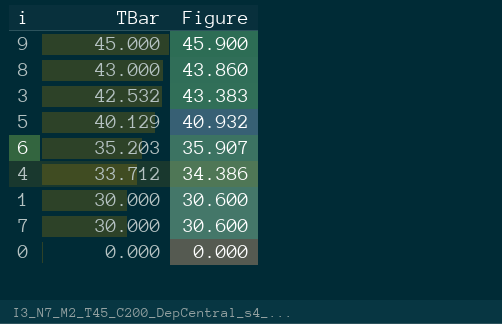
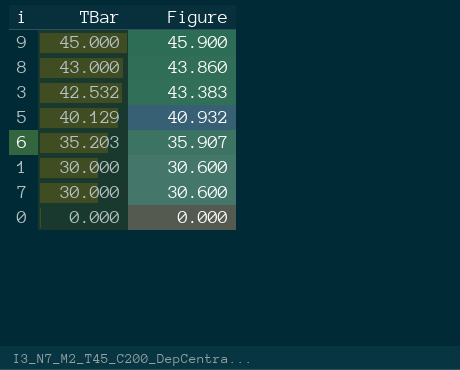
row 4: 33.712 | 34.386 -> none

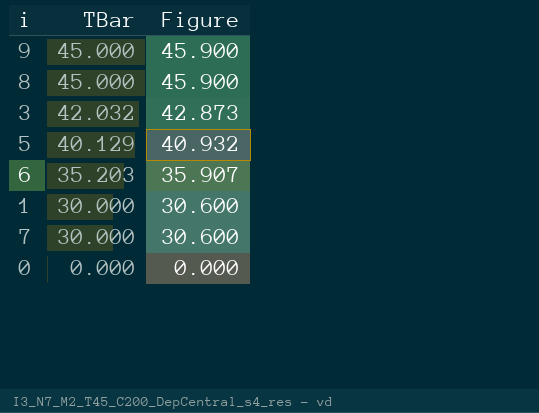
8 | TBar: 43.000 -> 45.000
8 | Figure: 43.860 -> 45.900
3 | TBar: 42.532 -> 42.032
3 | Figure: 43.383 -> 42.873

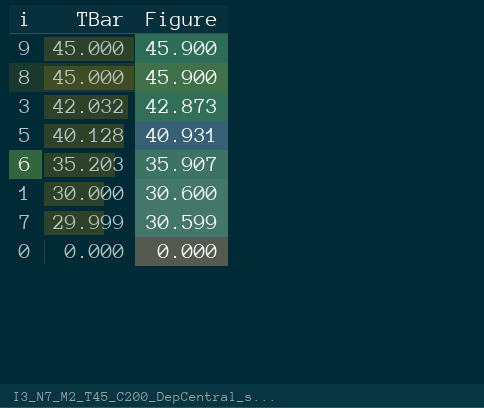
5 | TBar: 40.129 -> 40.128
5 | Figure: 40.932 -> 40.931
7 | TBar: 30.000 -> 29.999
7 | Figure: 30.600 -> 30.599

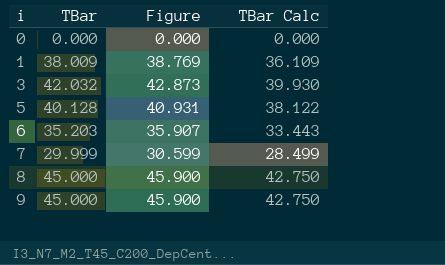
row order: TBar descending -> i ascending
column TBar Calc | formula: none -> [TBar] * 0.95
1 | TBar: 30.000 -> 38.009
1 | Figure: 30.600 -> 38.769

